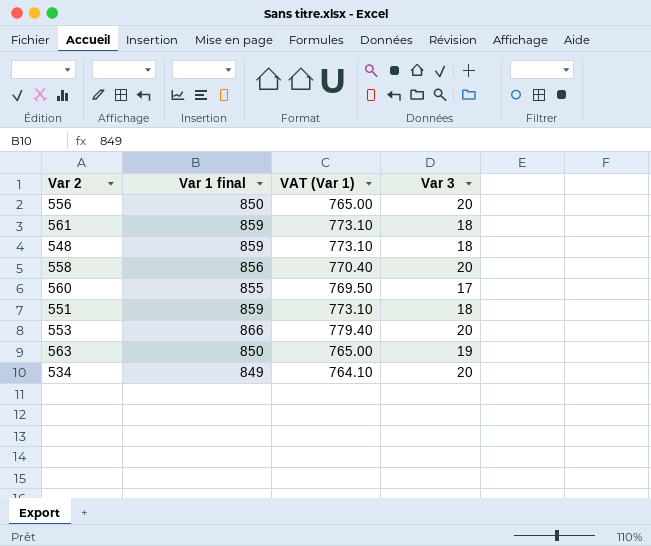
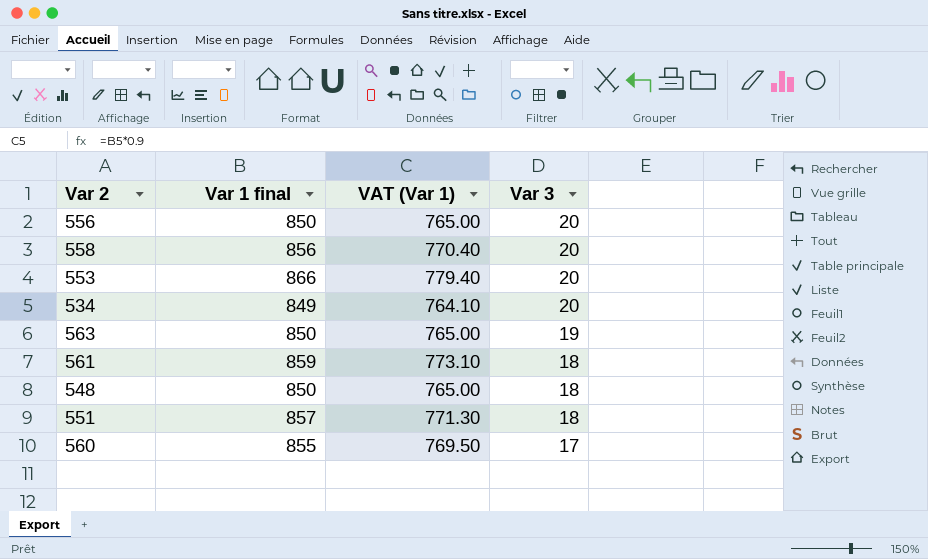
row order: none -> Var 3 descending
548 | Var 1 final: 859 -> 850
548 | VAT (Var 1): 773.10 -> 765.00
551 | Var 1 final: 859 -> 857
551 | VAT (Var 1): 773.10 -> 771.30

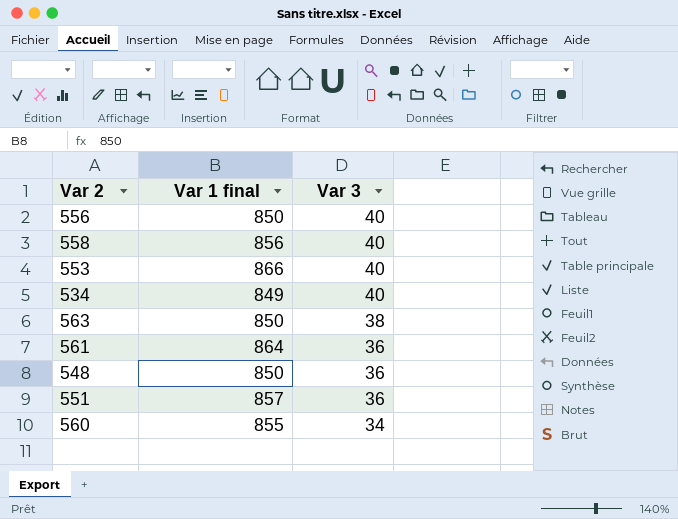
column VAT (Var 1) | formula: [Var 1 final] * 0.9 -> none
556 | Var 3: 20 -> 40
558 | Var 3: 20 -> 40
553 | Var 3: 20 -> 40
534 | Var 3: 20 -> 40
563 | Var 3: 19 -> 38
561 | Var 1 final: 859 -> 864
561 | Var 3: 18 -> 36
548 | Var 3: 18 -> 36
551 | Var 3: 18 -> 36
560 | Var 3: 17 -> 34

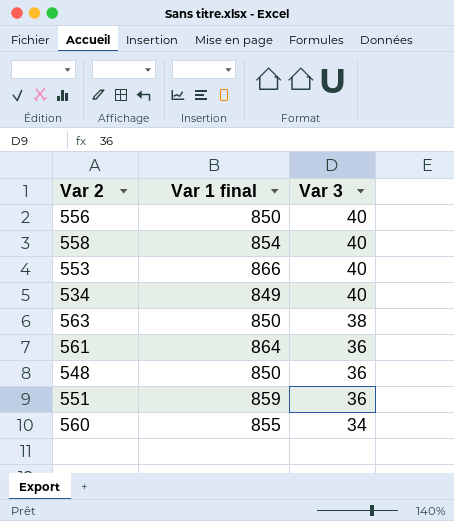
558 | Var 1 final: 856 -> 854
551 | Var 1 final: 857 -> 859

